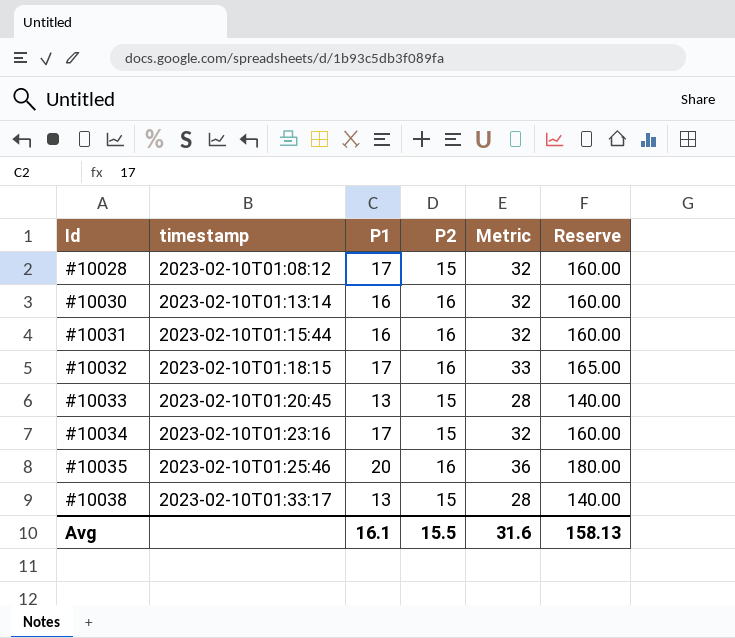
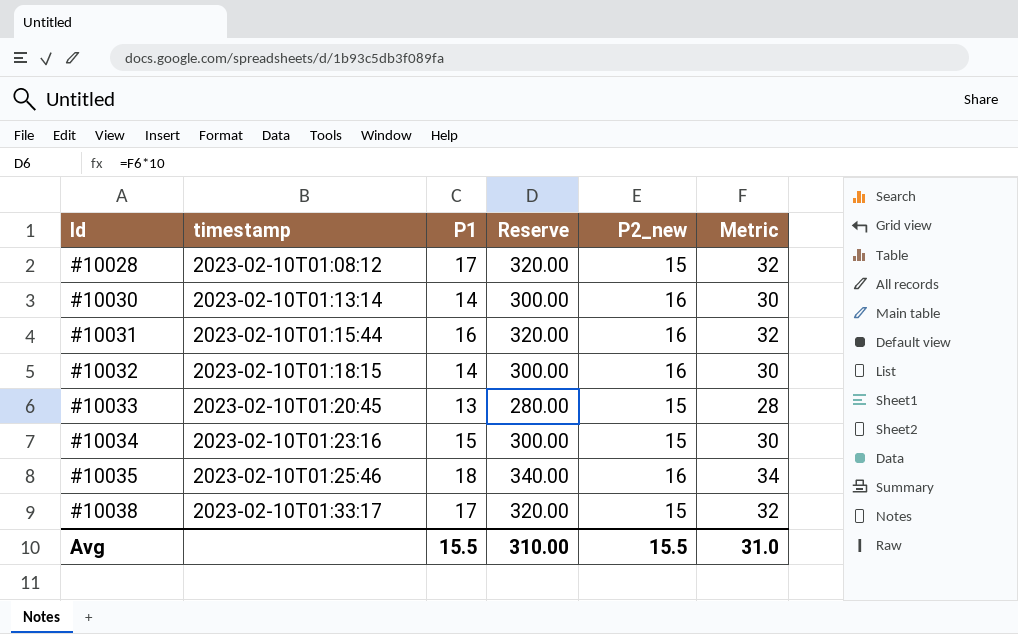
column Reserve | formula: [Metric] * 5 -> [Metric] * 10
column Reserve | position: 6 -> 4
column name: P2 -> P2_new
#10030 | P1: 16 -> 14
#10030 | Metric: 32 -> 30
#10032 | P1: 17 -> 14
#10032 | Metric: 33 -> 30
#10034 | P1: 17 -> 15
#10034 | Metric: 32 -> 30
#10035 | P1: 20 -> 18
#10035 | Metric: 36 -> 34
#10038 | P1: 13 -> 17
#10038 | Metric: 28 -> 32
Avg | P1: 16.1 -> 15.5
Avg | Reserve: 158.13 -> 310.00
Avg | Metric: 31.6 -> 31.0

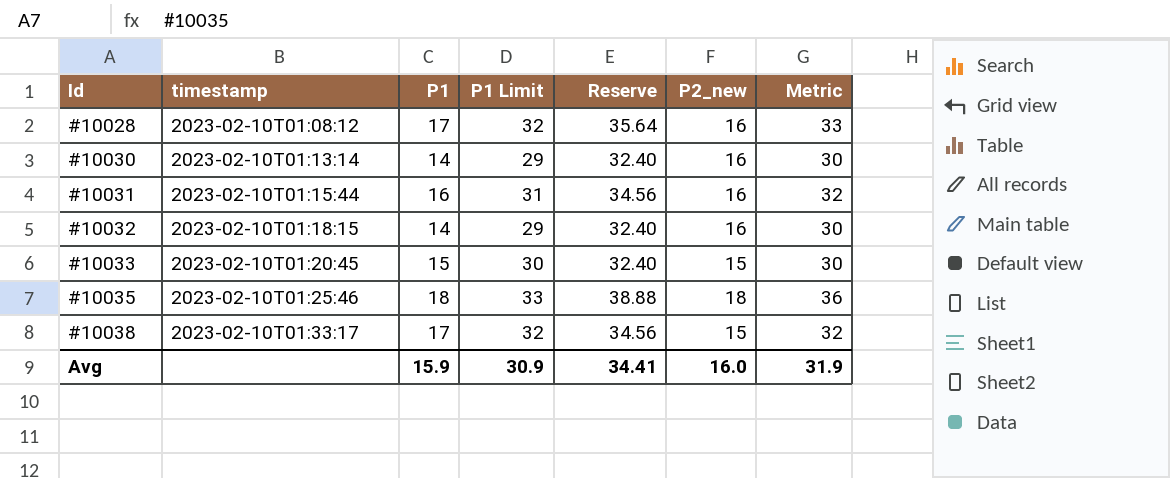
column P1 Limit | formula: none -> [P1] + 15
column Reserve | formula: [Metric] * 10 -> [Metric] * 1.08
row #10034: 2023-02-10T01:23:16 | 15 | 300.00 | 15 | 30 -> none
#10028 | P2_new: 15 -> 16
#10028 | Metric: 32 -> 33
#10033 | P1: 13 -> 15
#10033 | Metric: 28 -> 30
#10035 | P2_new: 16 -> 18
#10035 | Metric: 34 -> 36
Avg | P1: 15.5 -> 15.9
Avg | Reserve: 310.00 -> 34.41
Avg | P2_new: 15.5 -> 16.0
Avg | Metric: 31.0 -> 31.9

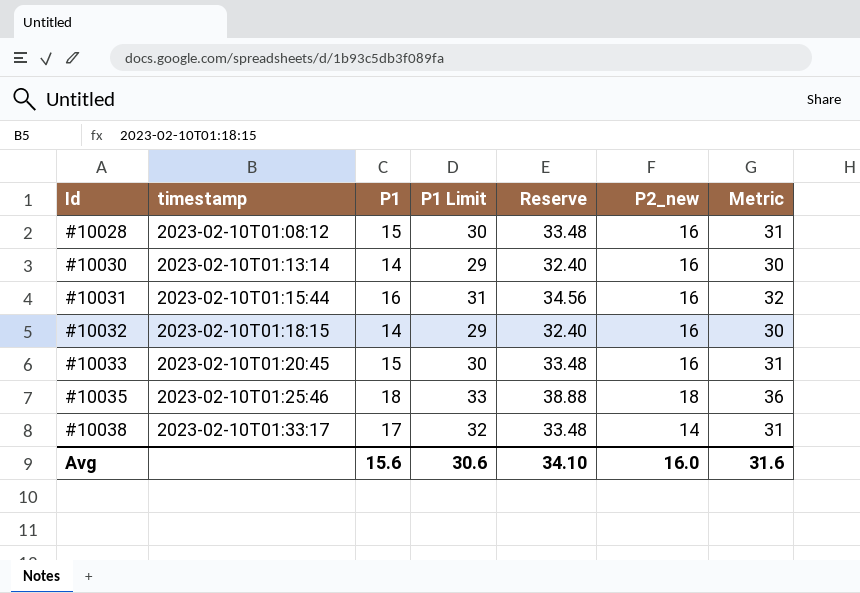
#10028 | P1: 17 -> 15
#10028 | P1 Limit: 32 -> 30
#10028 | Reserve: 35.64 -> 33.48
#10028 | Metric: 33 -> 31
#10033 | Reserve: 32.40 -> 33.48
#10033 | P2_new: 15 -> 16
#10033 | Metric: 30 -> 31
#10038 | Reserve: 34.56 -> 33.48
#10038 | P2_new: 15 -> 14
#10038 | Metric: 32 -> 31
Avg | P1: 15.9 -> 15.6
Avg | P1 Limit: 30.9 -> 30.6
Avg | Reserve: 34.41 -> 34.10
Avg | Metric: 31.9 -> 31.6

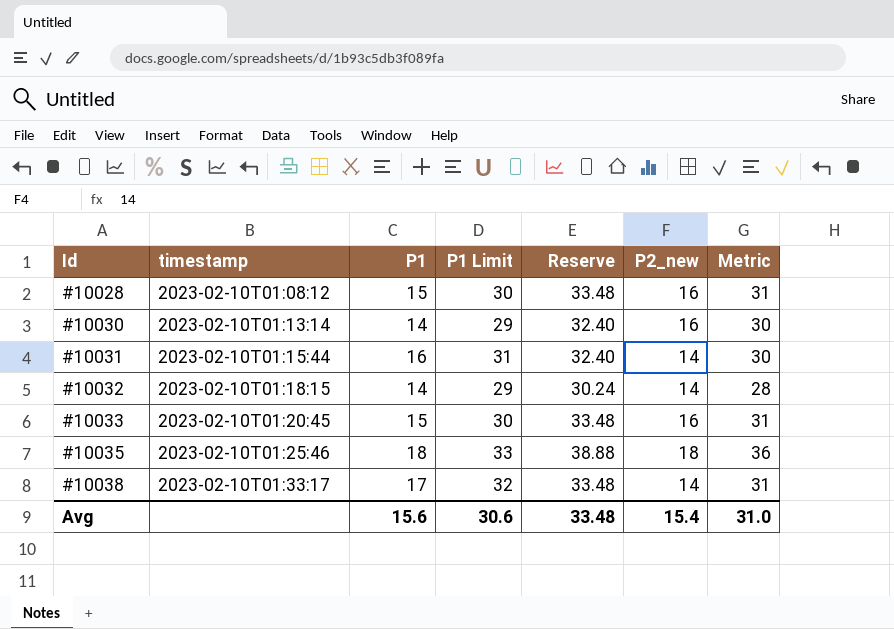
#10031 | Reserve: 34.56 -> 32.40
#10031 | P2_new: 16 -> 14
#10031 | Metric: 32 -> 30
#10032 | Reserve: 32.40 -> 30.24
#10032 | P2_new: 16 -> 14
#10032 | Metric: 30 -> 28
Avg | Reserve: 34.10 -> 33.48
Avg | P2_new: 16.0 -> 15.4
Avg | Metric: 31.6 -> 31.0

